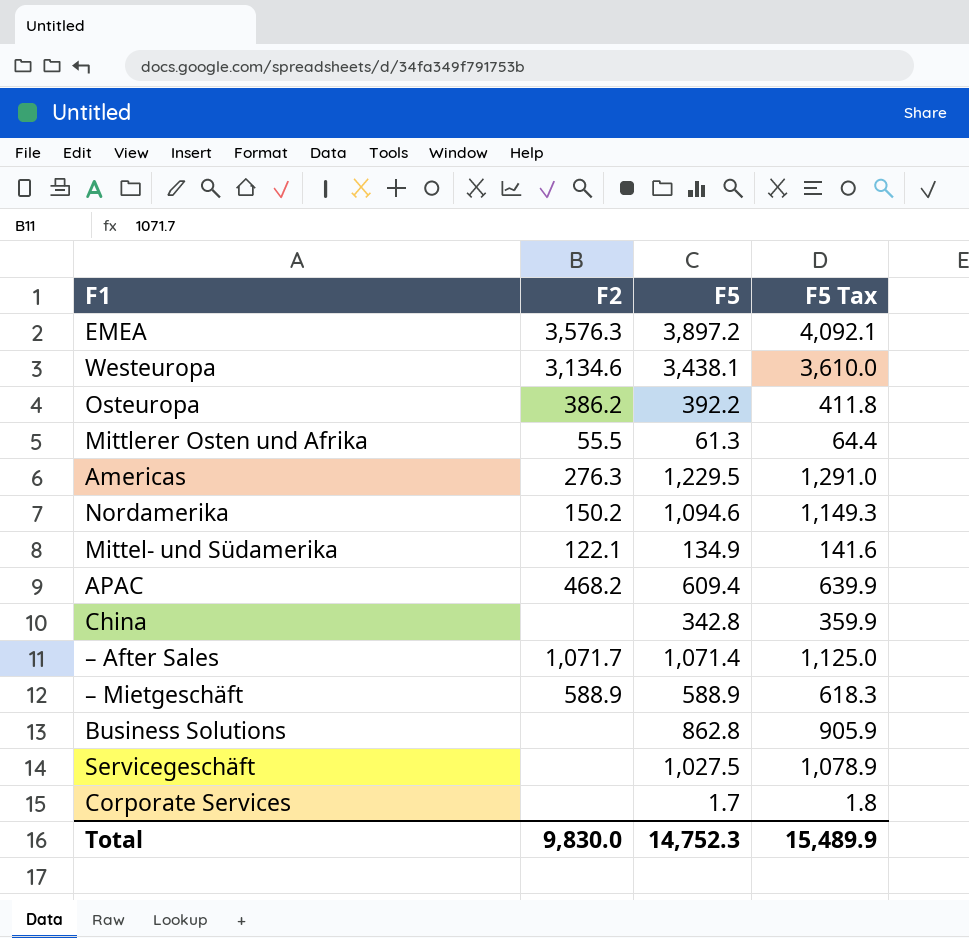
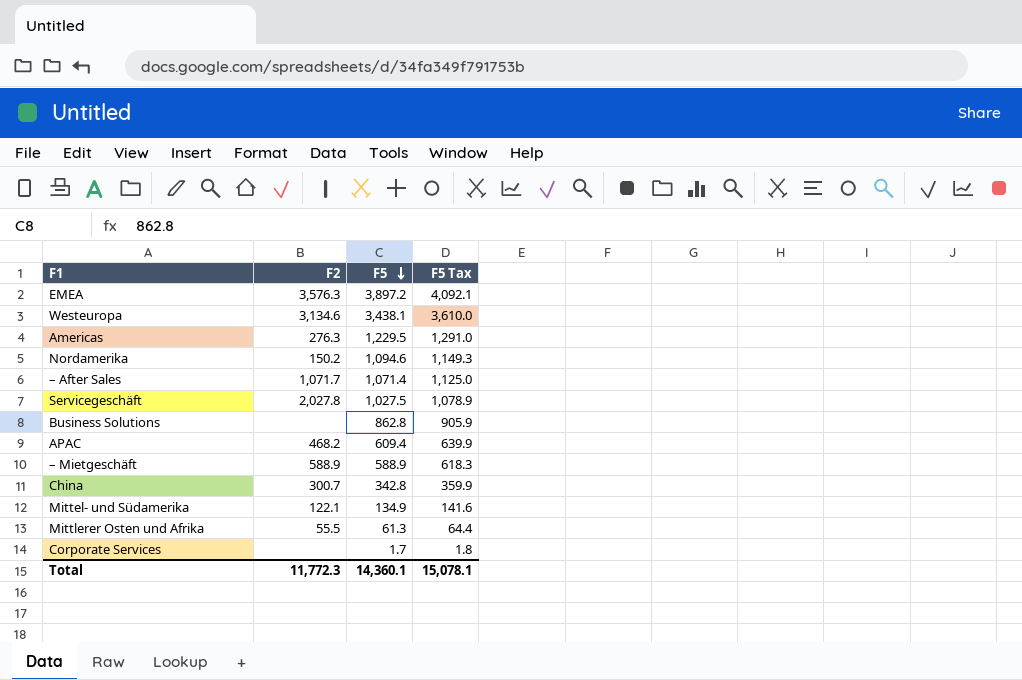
row order: none -> F5 descending
row Osteuropa: 386.2 | 392.2 | 411.8 -> none
Servicegeschäft | F2: none -> 2,027.8
China | F2: none -> 300.7
Total | F2: 9,830.0 -> 11,772.3
Total | F5: 14,752.3 -> 14,360.1
Total | F5 Tax: 15,489.9 -> 15,078.1

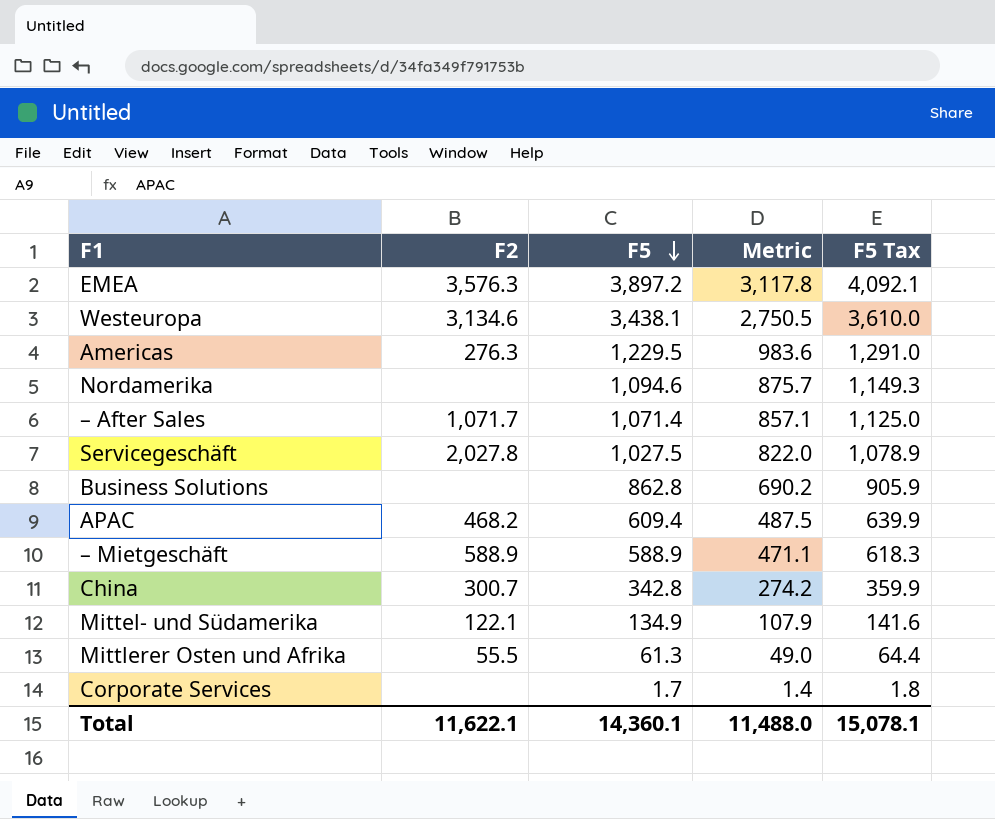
column Metric | formula: none -> [F5] * 0.8
Nordamerika | F2: 150.2 -> none
Total | F2: 11,772.3 -> 11,622.1

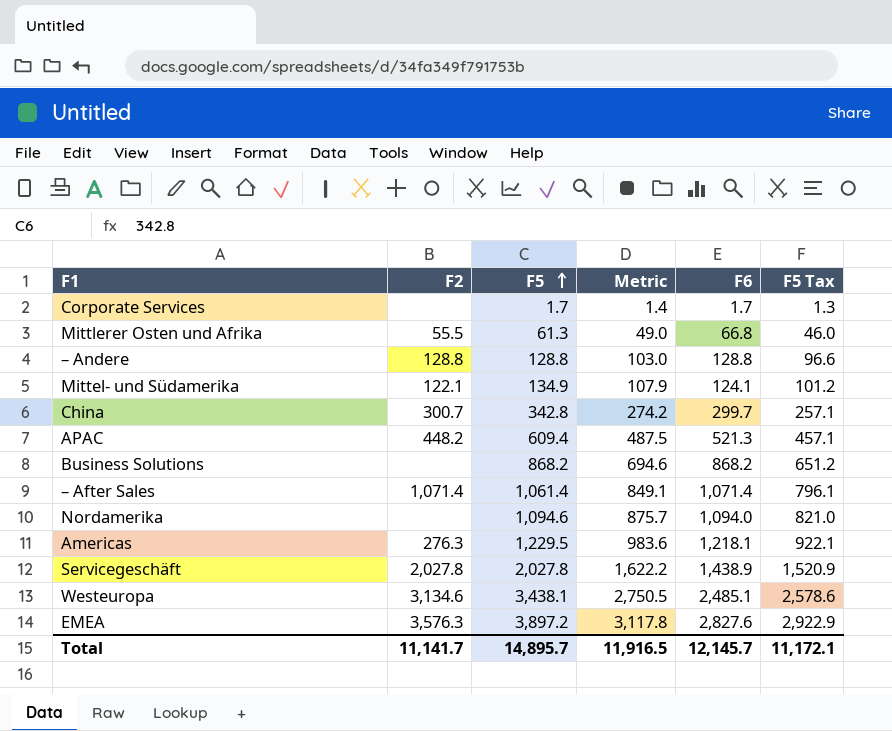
row order: F5 descending -> F5 ascending
column F6 | position: none -> 5
column F5 Tax | formula: [F5] * 1.05 -> [F5] * 0.75
row – Mietgeschäft: 588.9 | 588.9 | 471.1 | 618.3 -> none
row – Andere: none -> 128.8 | 128.8 | 103.0 | 128.8 | 96.6
APAC | F2: 468.2 -> 448.2
Business Solutions | F5: 862.8 -> 868.2
Business Solutions | Metric: 690.2 -> 694.6
– After Sales | F2: 1,071.7 -> 1,071.4
– After Sales | F5: 1,071.4 -> 1,061.4
– After Sales | Metric: 857.1 -> 849.1
Servicegeschäft | F5: 1,027.5 -> 2,027.8
Servicegeschäft | Metric: 822.0 -> 1,622.2
Total | F2: 11,622.1 -> 11,141.7
Total | F5: 14,360.1 -> 14,895.7
Total | Metric: 11,488.0 -> 11,916.5
Total | F5 Tax: 15,078.1 -> 11,172.1

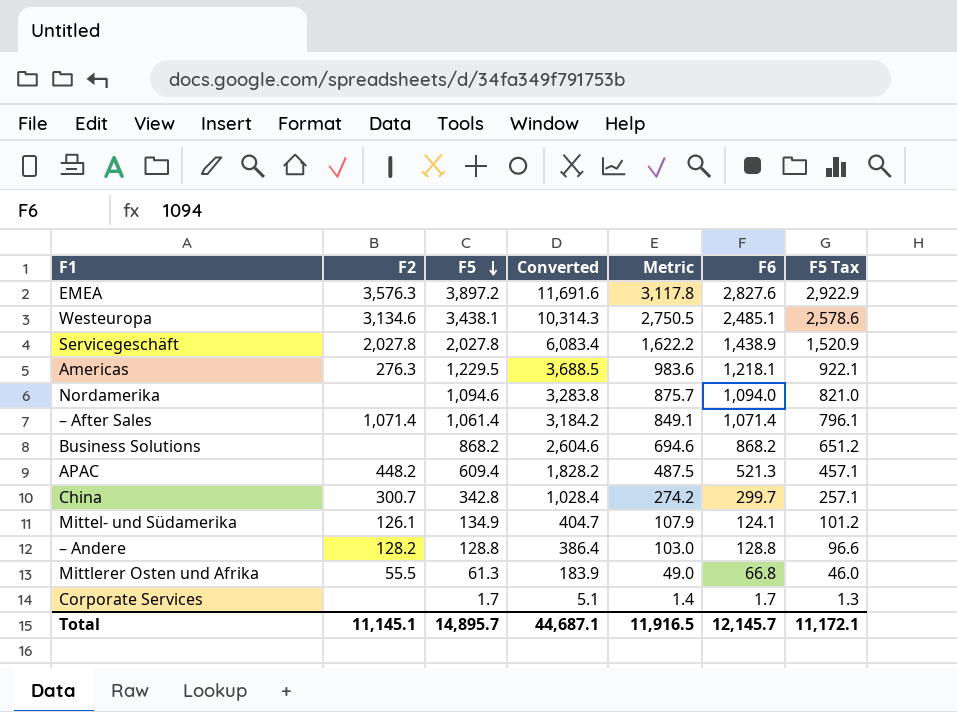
row order: F5 ascending -> F5 descending
column Converted | formula: none -> [F5] * 3
Mittel- und Südamerika | F2: 122.1 -> 126.1
– Andere | F2: 128.8 -> 128.2
Total | F2: 11,141.7 -> 11,145.1

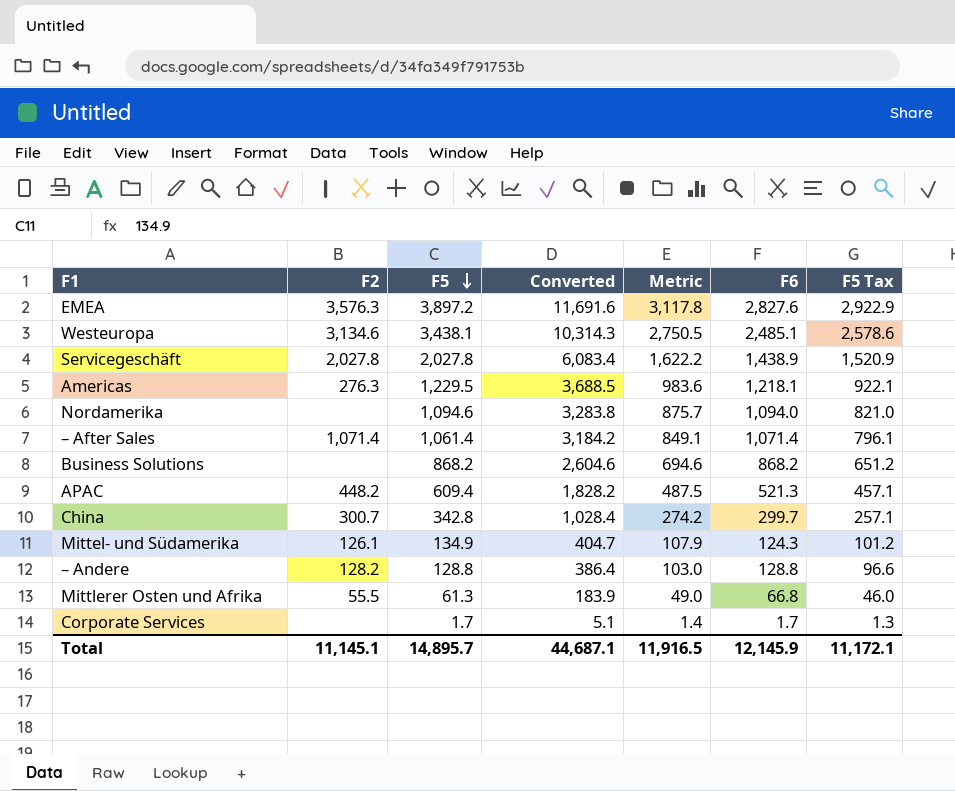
Mittel- und Südamerika | F6: 124.1 -> 124.3
Total | F6: 12,145.7 -> 12,145.9

